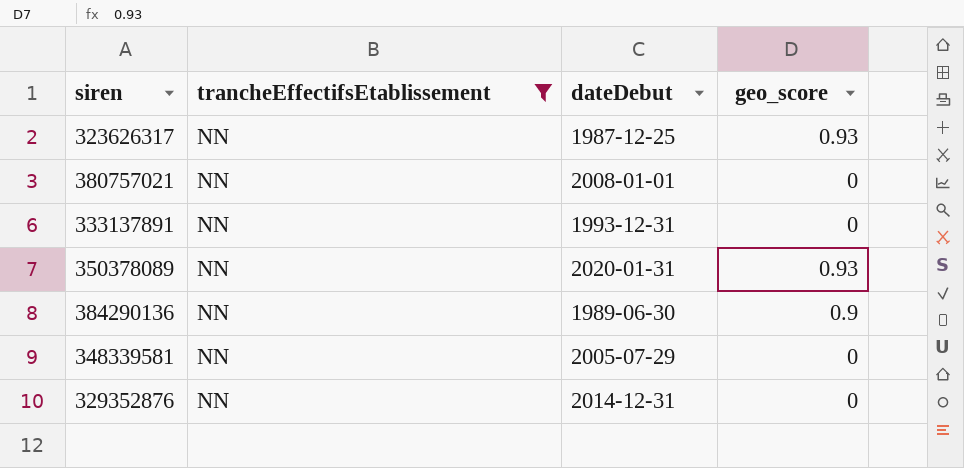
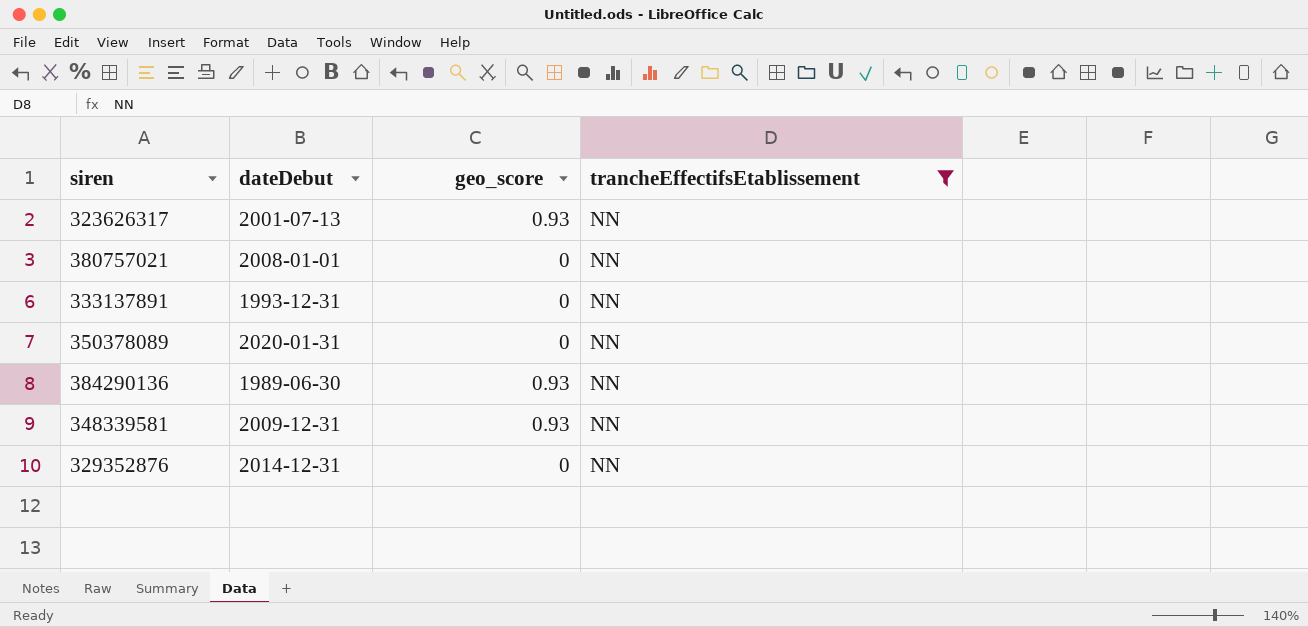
column trancheEffectifsEtablissement | position: 2 -> 4
323626317 | dateDebut: 1987-12-25 -> 2001-07-13
350378089 | geo_score: 0.93 -> 0
384290136 | geo_score: 0.9 -> 0.93
348339581 | dateDebut: 2005-07-29 -> 2009-12-31
348339581 | geo_score: 0 -> 0.93

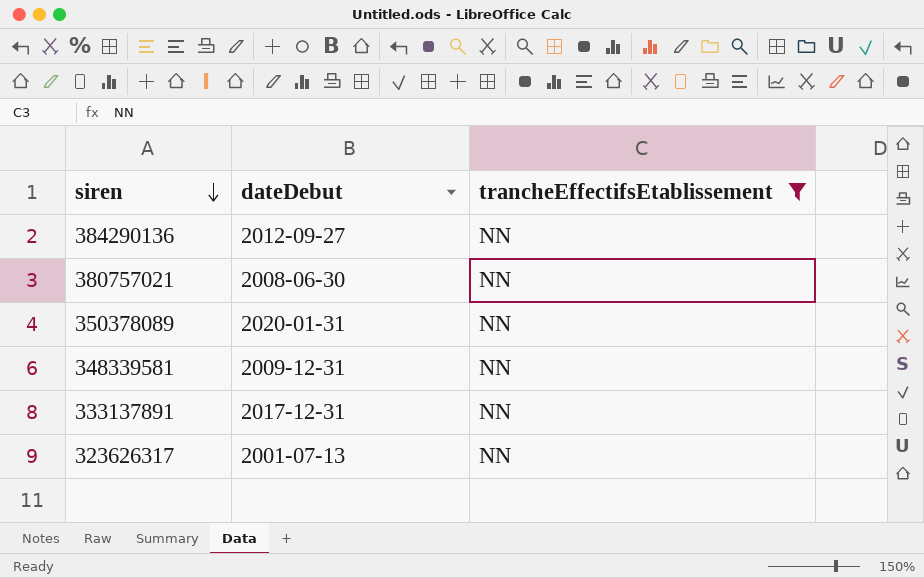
row order: none -> siren descending
column geo_score | position: 3 -> none
row 329352876: 2014-12-31 | 0 | NN -> none
384290136 | dateDebut: 1989-06-30 -> 2012-09-27
380757021 | dateDebut: 2008-01-01 -> 2008-06-30
333137891 | dateDebut: 1993-12-31 -> 2017-12-31

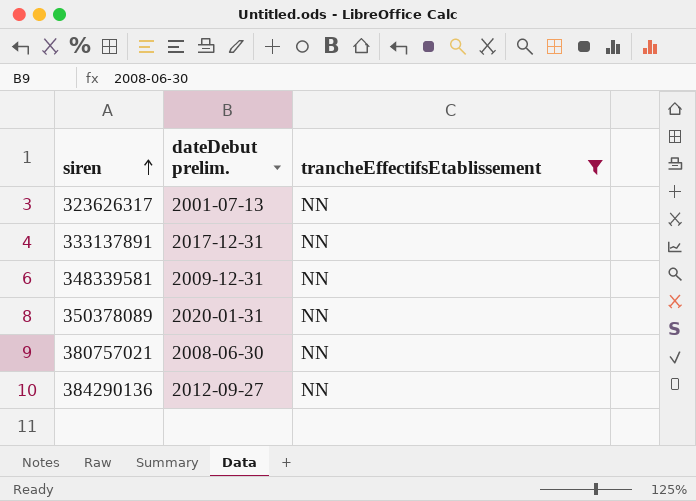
row order: siren descending -> siren ascending
column name: dateDebut -> dateDebut prelim.

